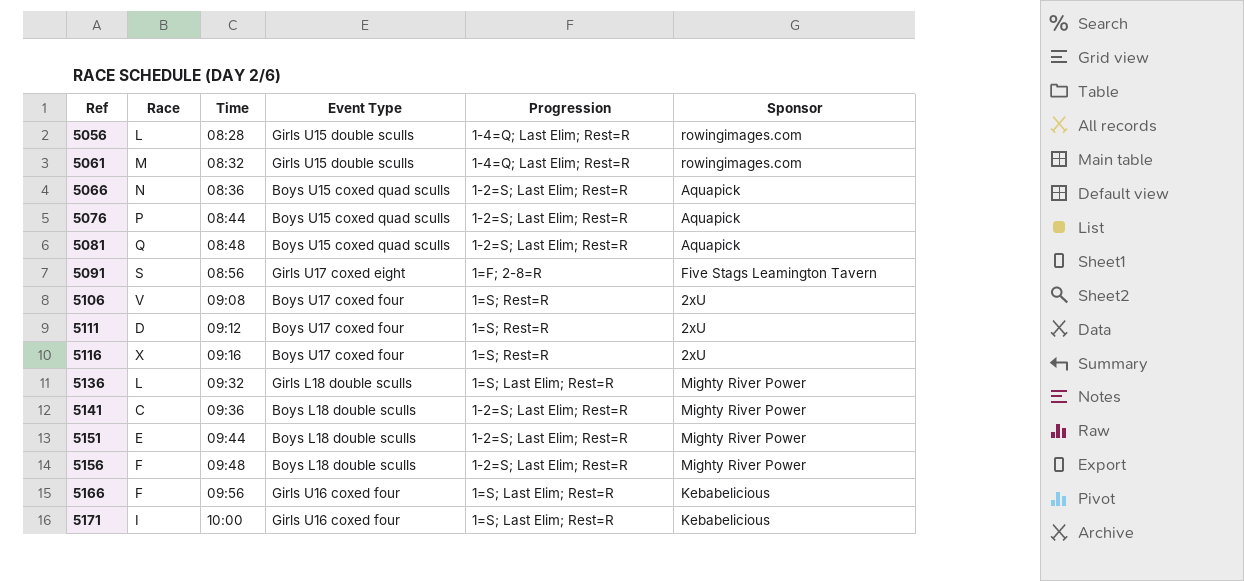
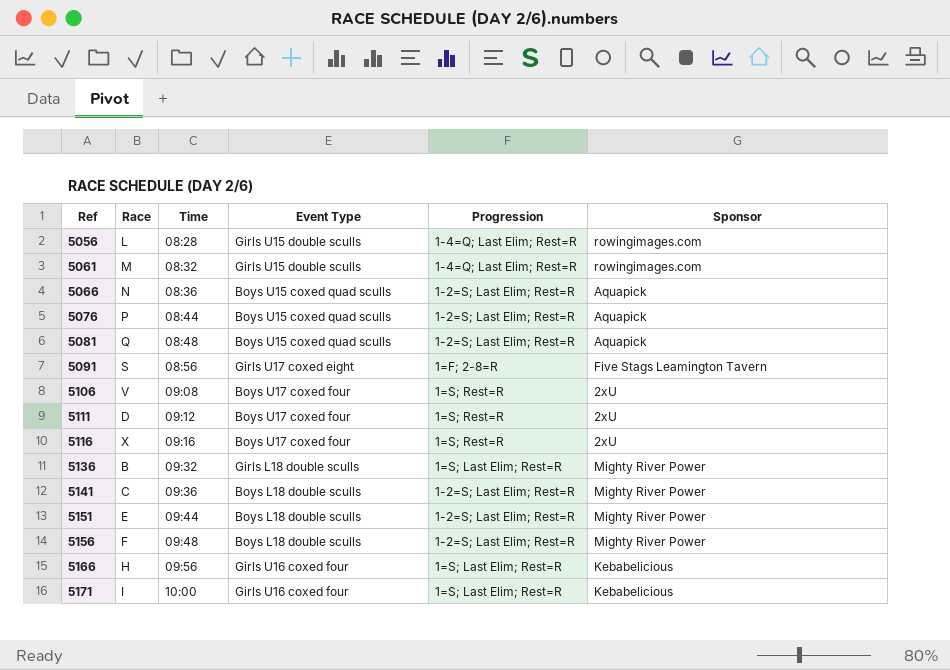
5136 | Race: L -> B
5166 | Race: F -> H

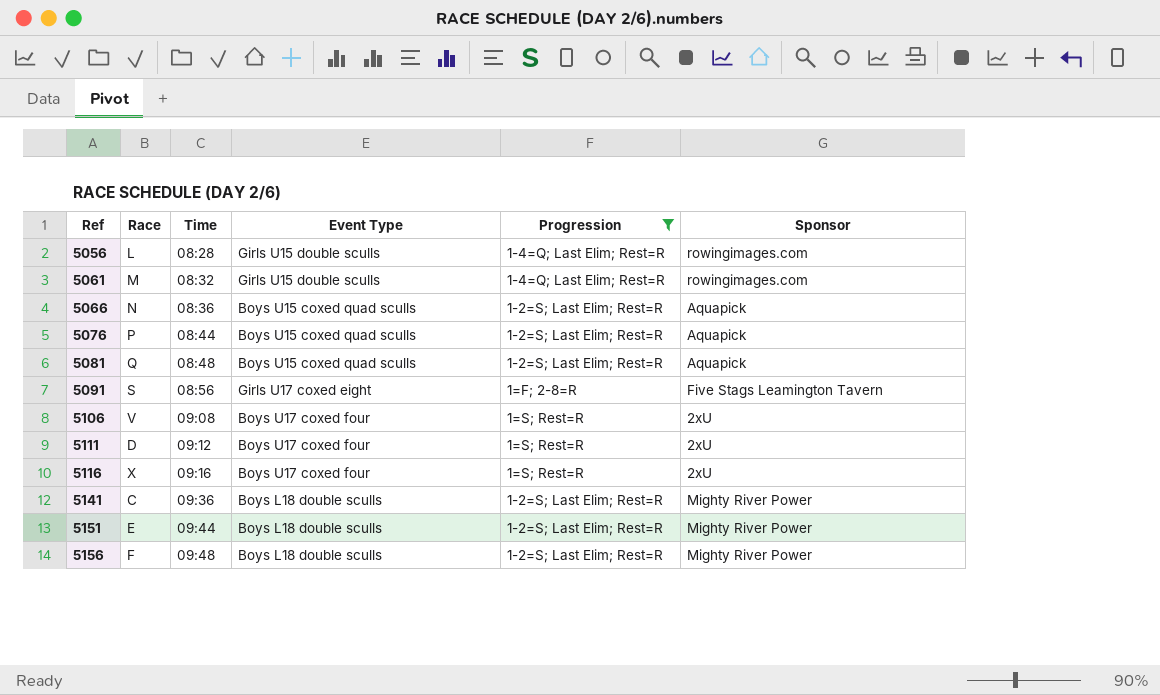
filter: none -> Progression != 1=S; Last Elim; Rest=R

